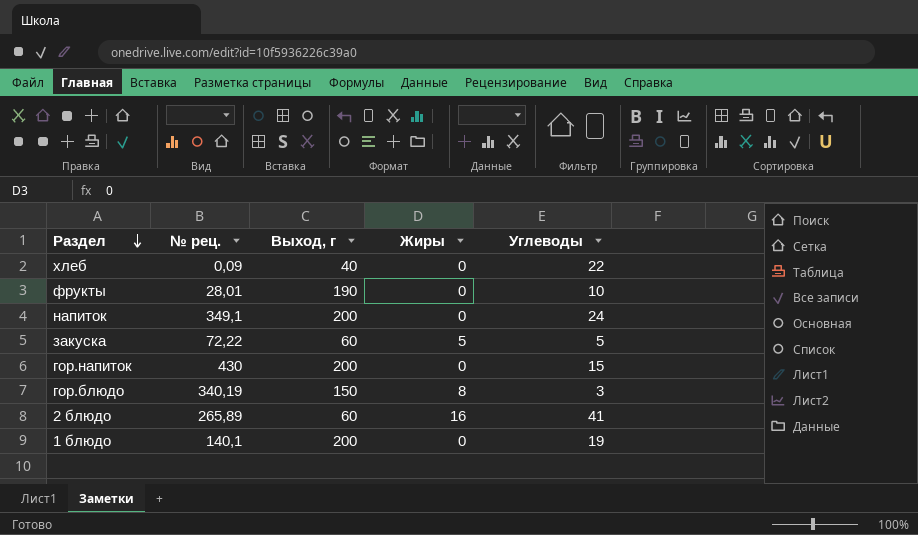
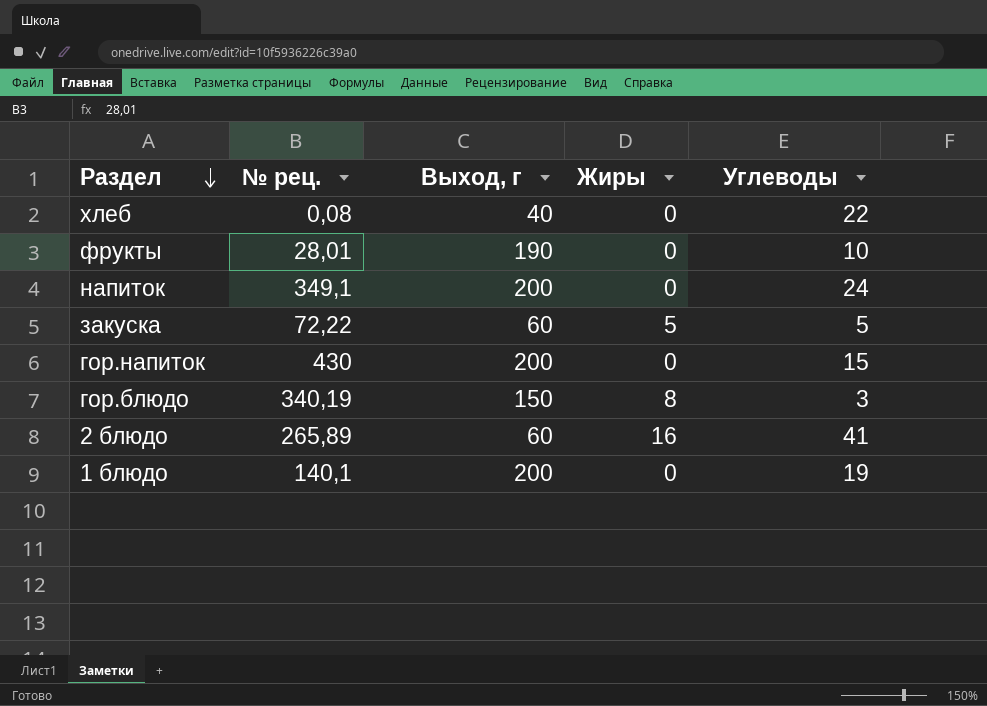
хлеб | № рец.: 0,09 -> 0,08

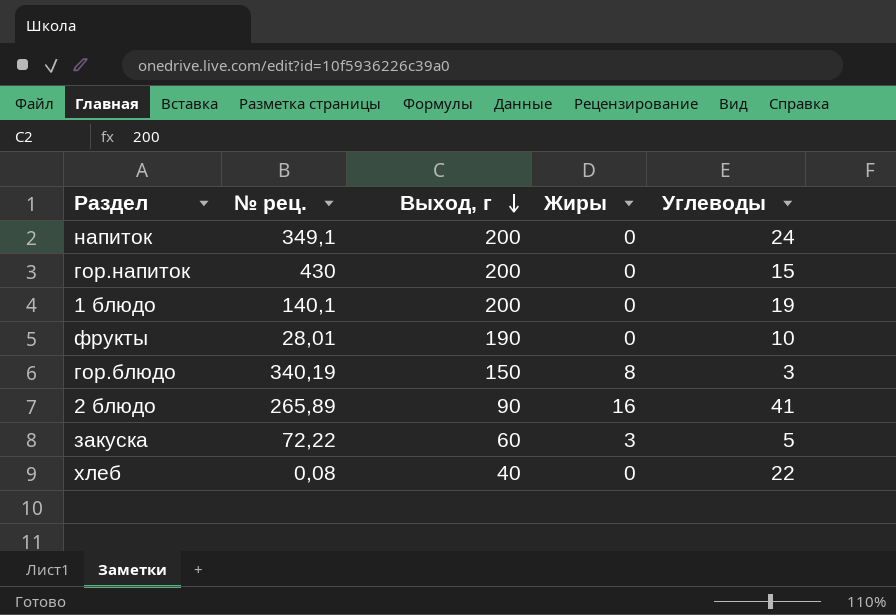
row order: Раздел descending -> Выход, г descending
2 блюдо | Выход, г: 60 -> 90
закуска | Жиры: 5 -> 3

